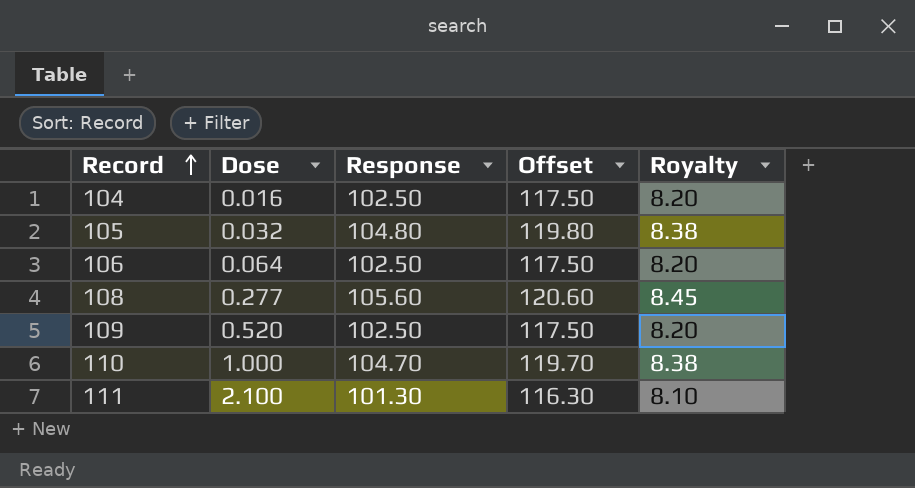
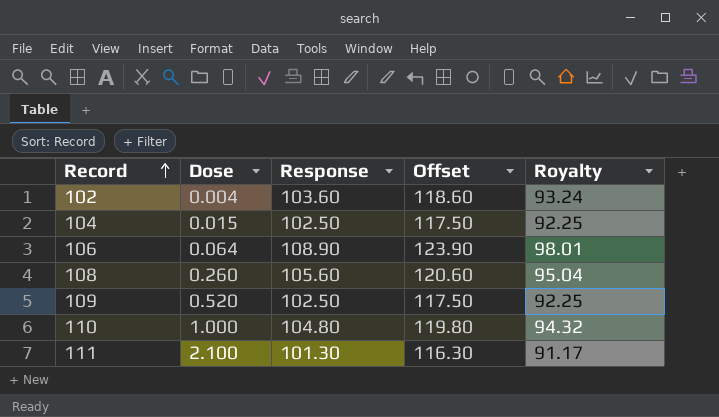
column Royalty | formula: [Response] * 0.08 -> [Response] * 0.9
row 105: 0.032 | 104.80 | 119.80 | 8.38 -> none
row 102: none -> 0.004 | 103.60 | 118.60 | 93.24
104 | Dose: 0.016 -> 0.015
106 | Response: 102.50 -> 108.90
106 | Offset: 117.50 -> 123.90
108 | Dose: 0.277 -> 0.260
110 | Response: 104.70 -> 104.80
110 | Offset: 119.70 -> 119.80

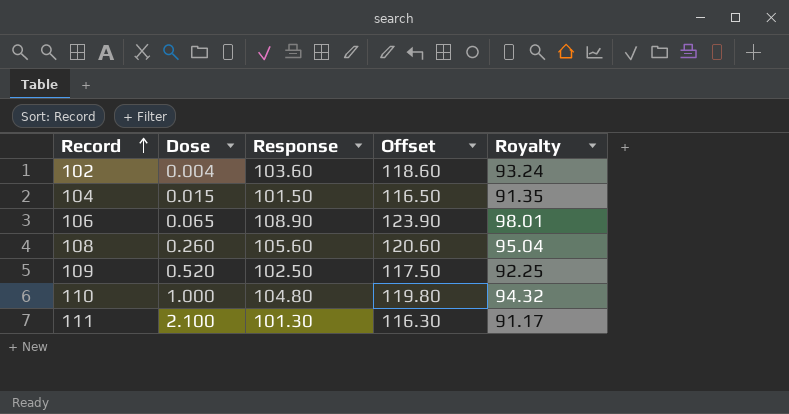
104 | Response: 102.50 -> 101.50
104 | Offset: 117.50 -> 116.50
104 | Royalty: 92.25 -> 91.35
106 | Dose: 0.064 -> 0.065

